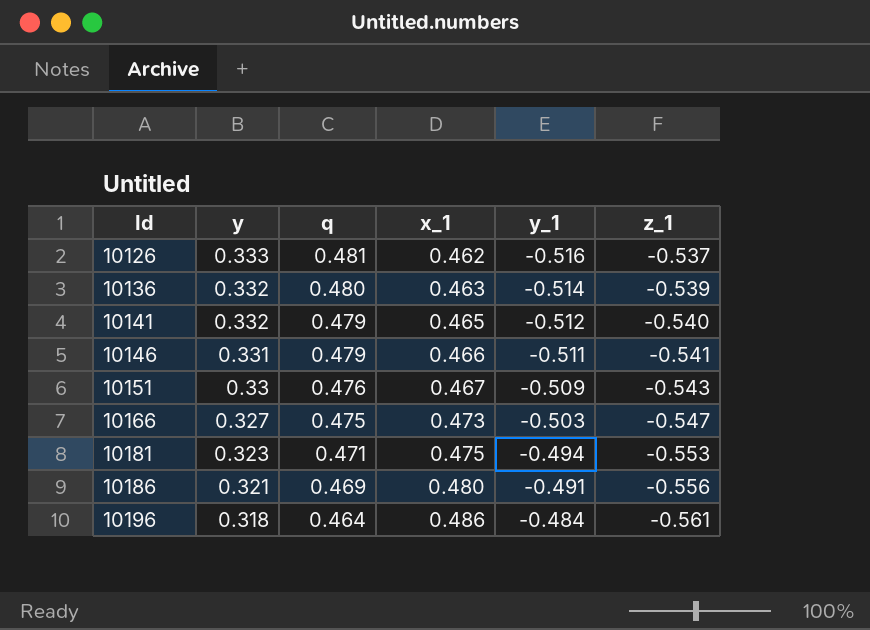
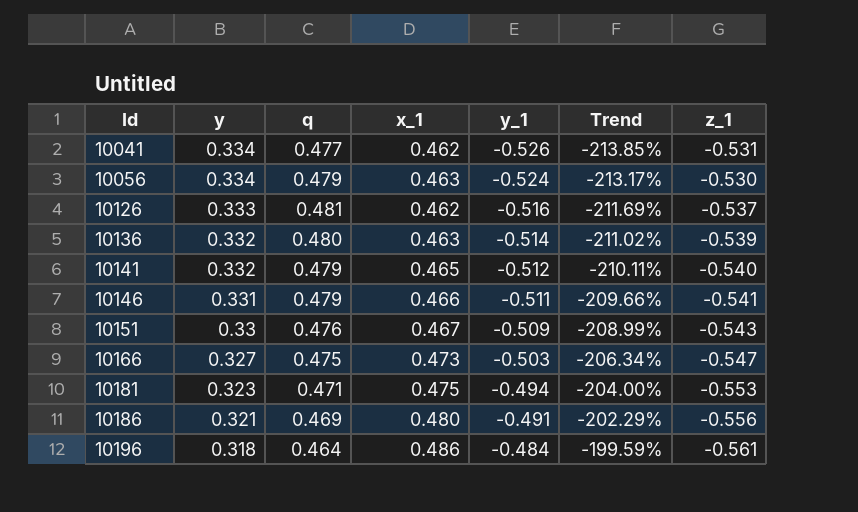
column Trend | formula: none -> ([y_1] - [x_1]) / [x_1]
row 10041: none -> 0.334 | 0.477 | 0.462 | -0.526 | -213.85% | -0.531
row 10056: none -> 0.334 | 0.479 | 0.463 | -0.524 | -213.17% | -0.530

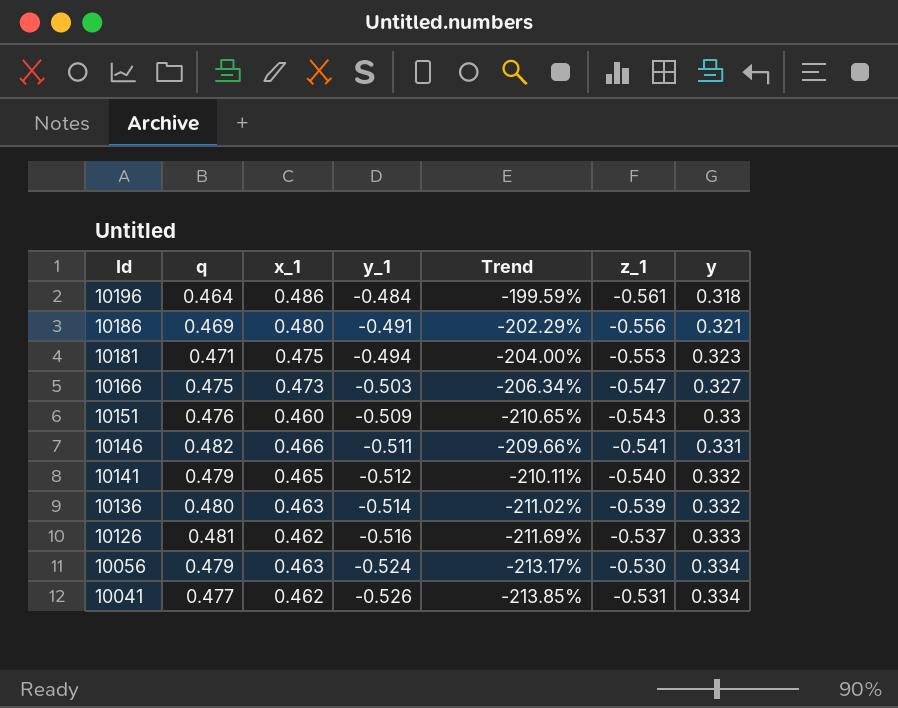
row order: Id ascending -> Id descending
column y | position: 2 -> 7
10151 | x_1: 0.467 -> 0.460
10151 | Trend: -208.99% -> -210.65%
10146 | q: 0.479 -> 0.482

